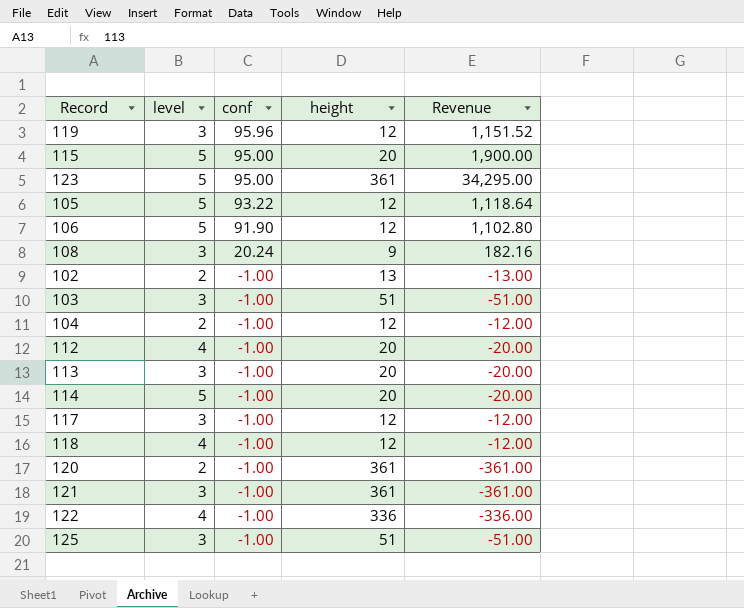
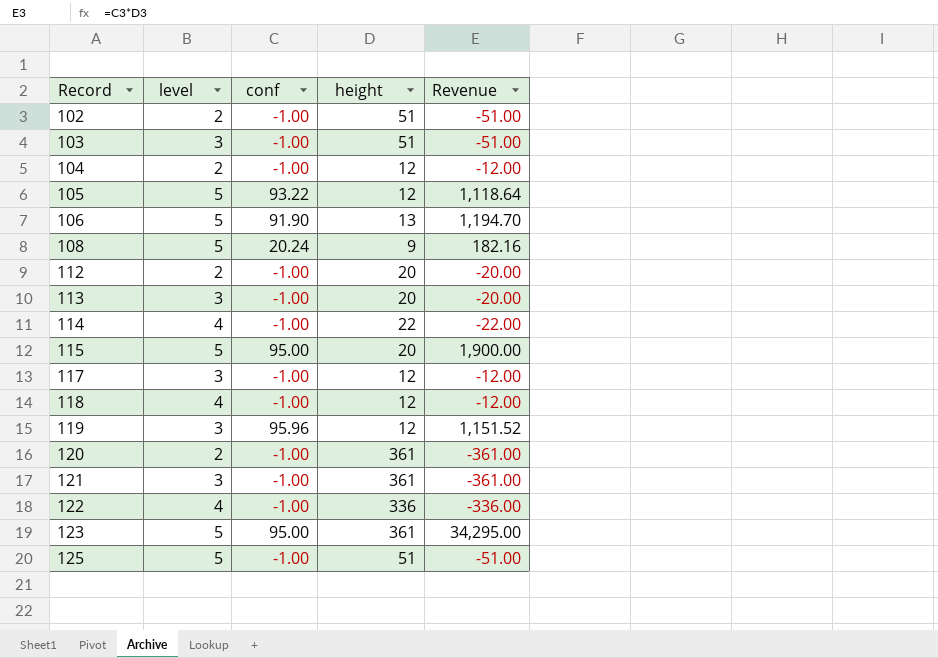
row order: conf descending -> Record ascending
102 | height: 13 -> 51
102 | Revenue: -13.00 -> -51.00
106 | height: 12 -> 13
106 | Revenue: 1,102.80 -> 1,194.70
108 | level: 3 -> 5
112 | level: 4 -> 2
114 | level: 5 -> 4
114 | height: 20 -> 22
114 | Revenue: -20.00 -> -22.00
125 | level: 3 -> 5

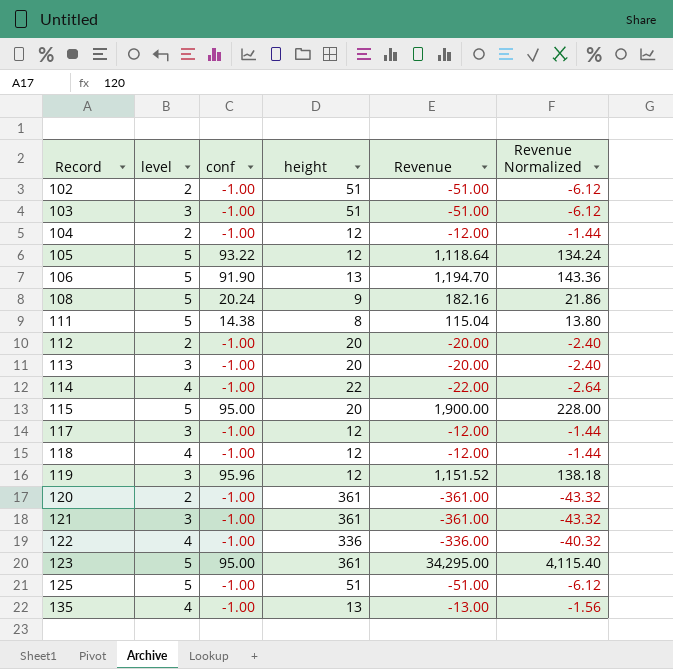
column Revenue Normalized | formula: none -> [Revenue] * 0.12
row 111: none -> 5 | 14.38 | 8 | 115.04 | 13.80
row 135: none -> 4 | -1.00 | 13 | -13.00 | -1.56

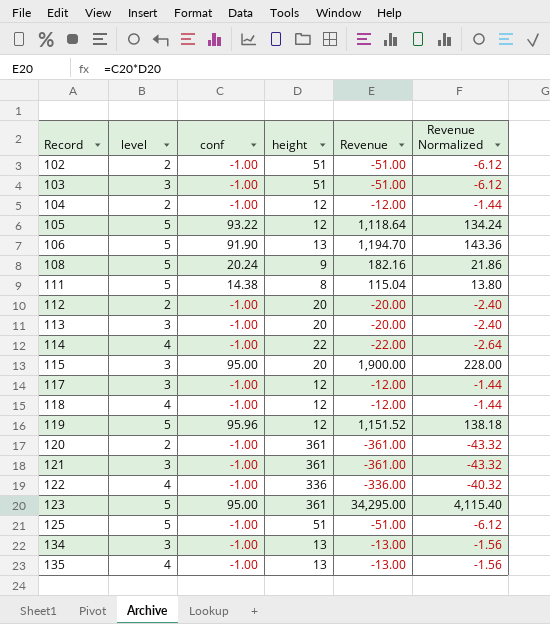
115 | level: 5 -> 3
119 | level: 3 -> 5
row 134: none -> 3 | -1.00 | 13 | -13.00 | -1.56

